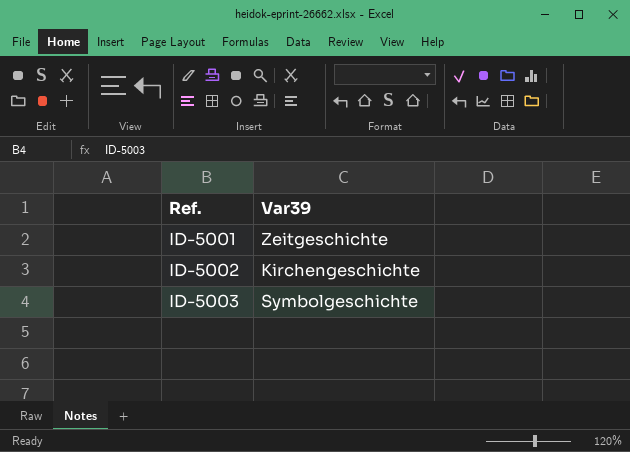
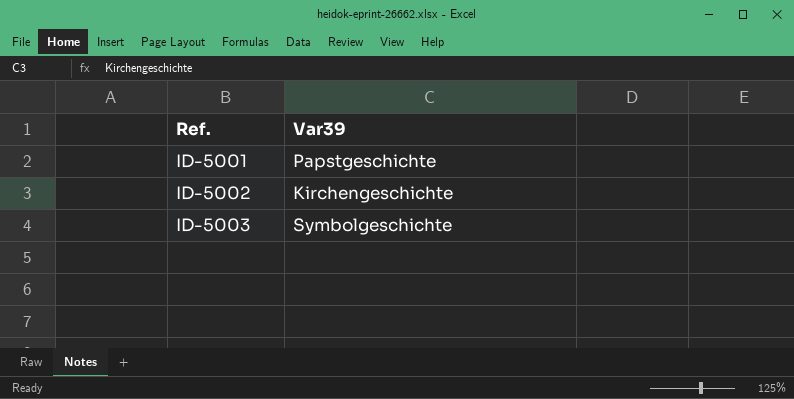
ID-5001 | Var39: Zeitgeschichte -> Papstgeschichte

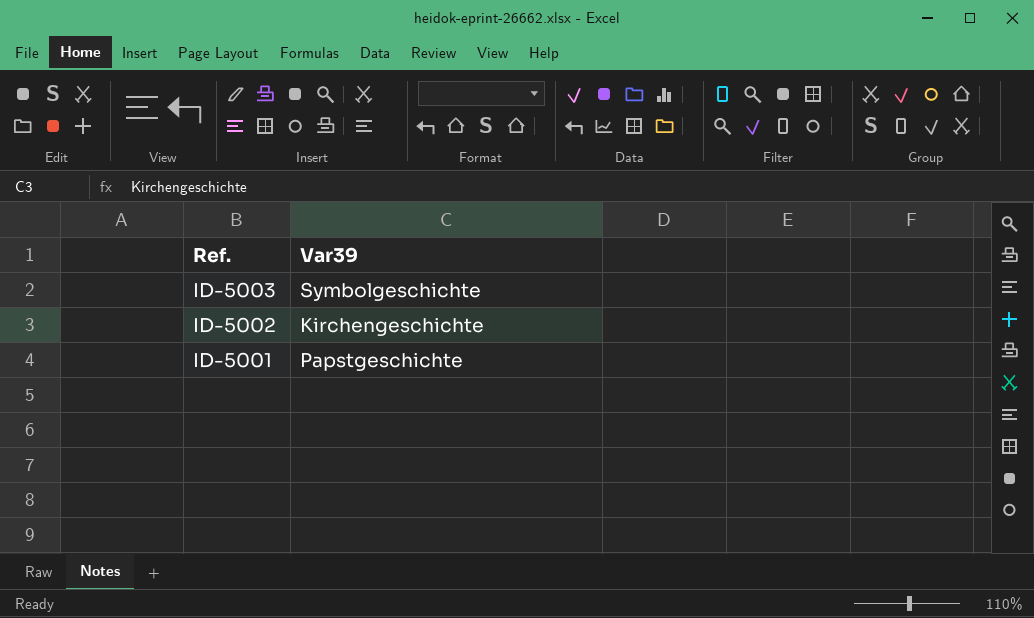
row order: Ref. ascending -> Ref. descending

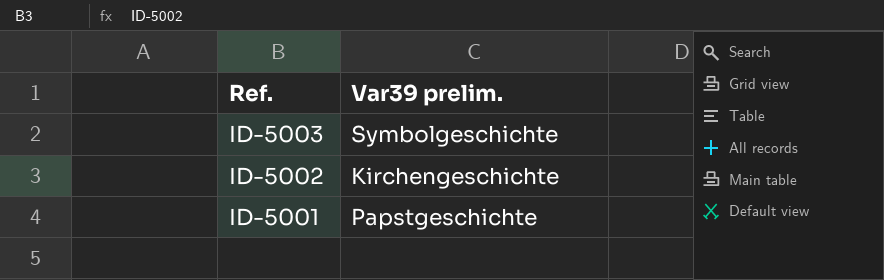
column name: Var39 -> Var39 prelim.

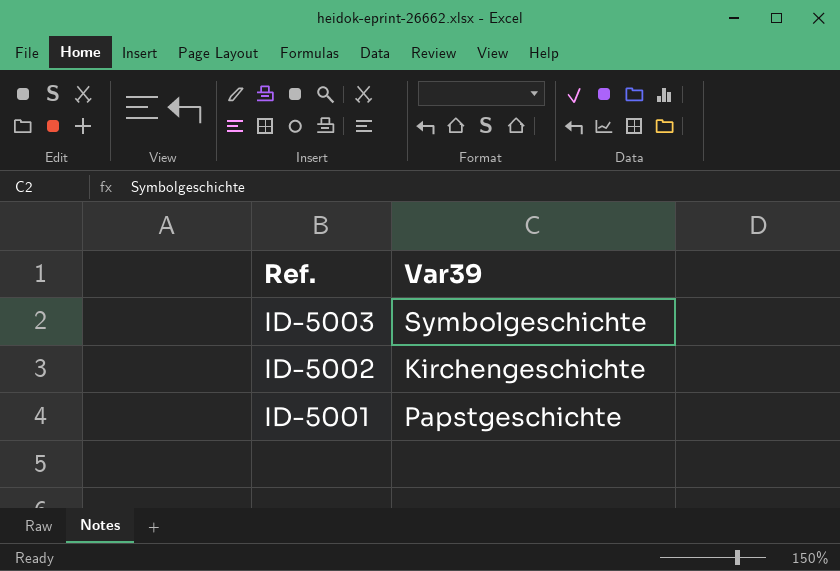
column name: Var39 prelim. -> Var39

